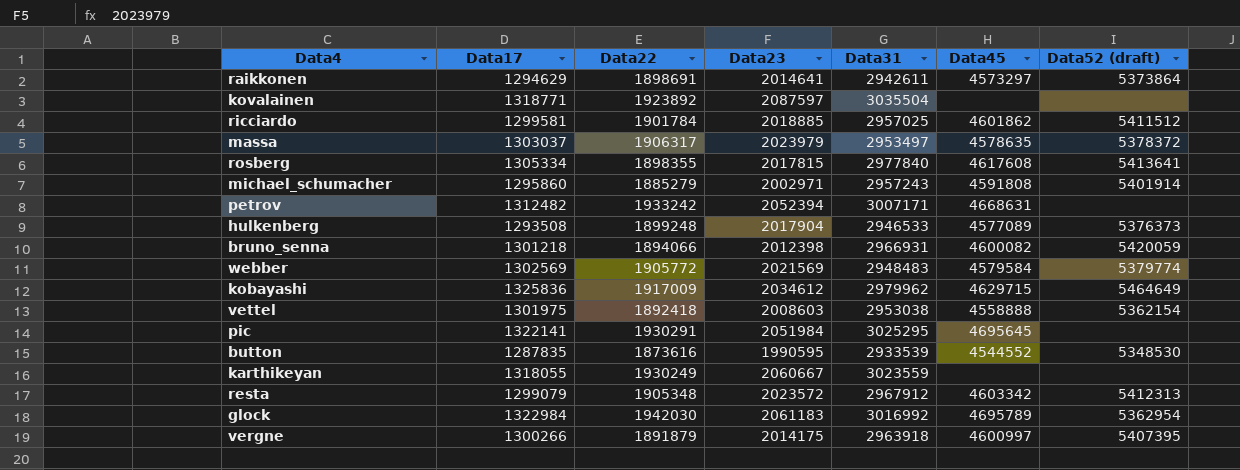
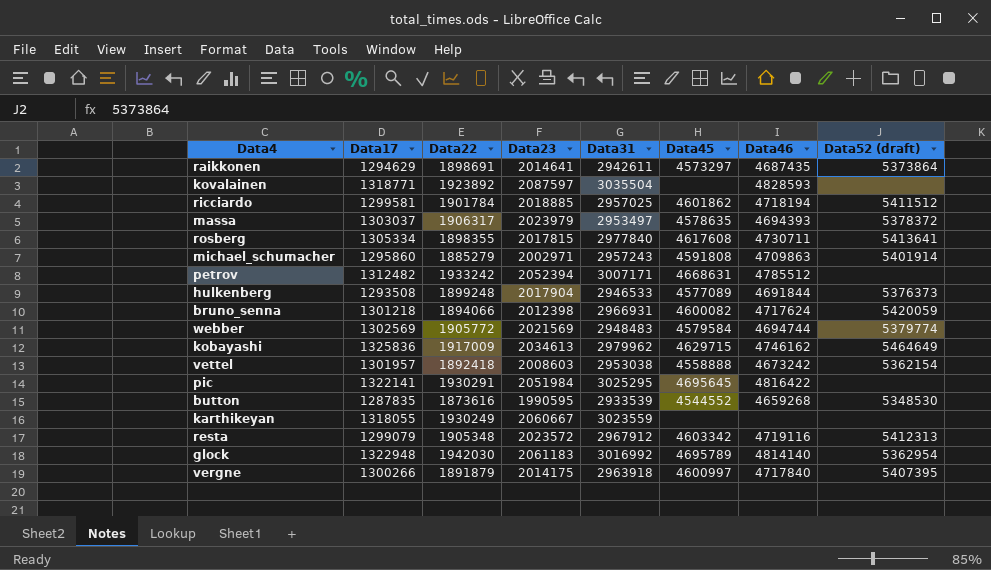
column Data46 | position: none -> 7
kobayashi | Data23: 2034612 -> 2034613
vettel | Data17: 1301975 -> 1301957
glock | Data17: 1322984 -> 1322948

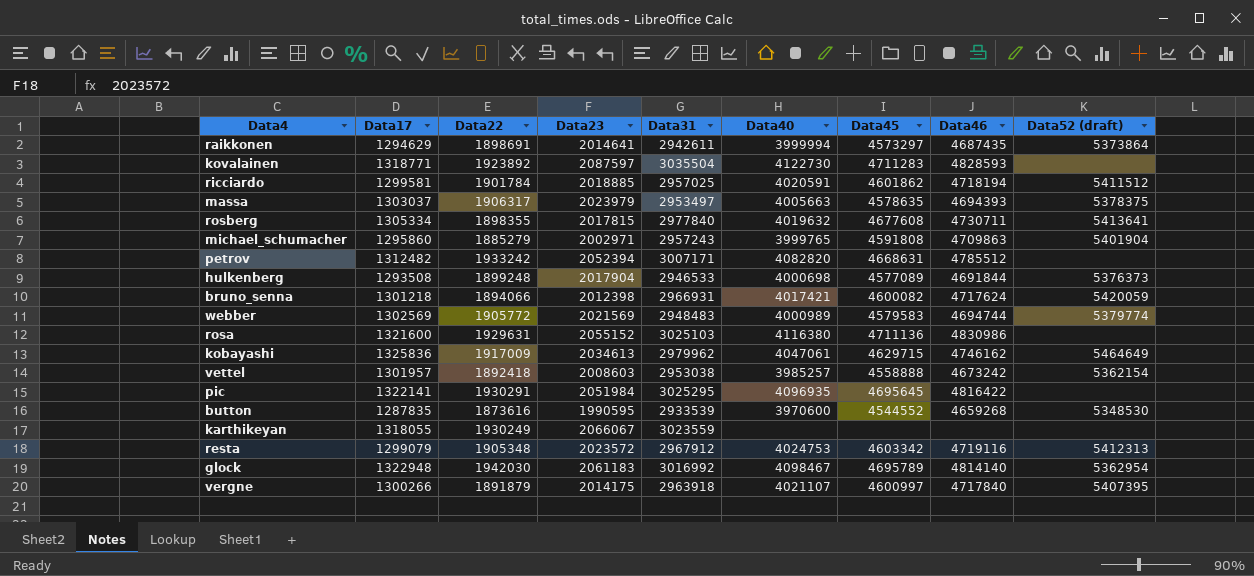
column Data40 | position: none -> 6
kovalainen | Data45: none -> 4711283
massa | Data52 (draft): 5378372 -> 5378375
rosberg | Data45: 4617608 -> 4677608
michael_schumacher | Data52 (draft): 5401914 -> 5401904
webber | Data45: 4579584 -> 4579583
row rosa: none -> 1321600 | 1929631 | 2055152 | 3025103 | 4116380 | 4711136 | 4830986 | none
karthikeyan | Data23: 2060667 -> 2066067

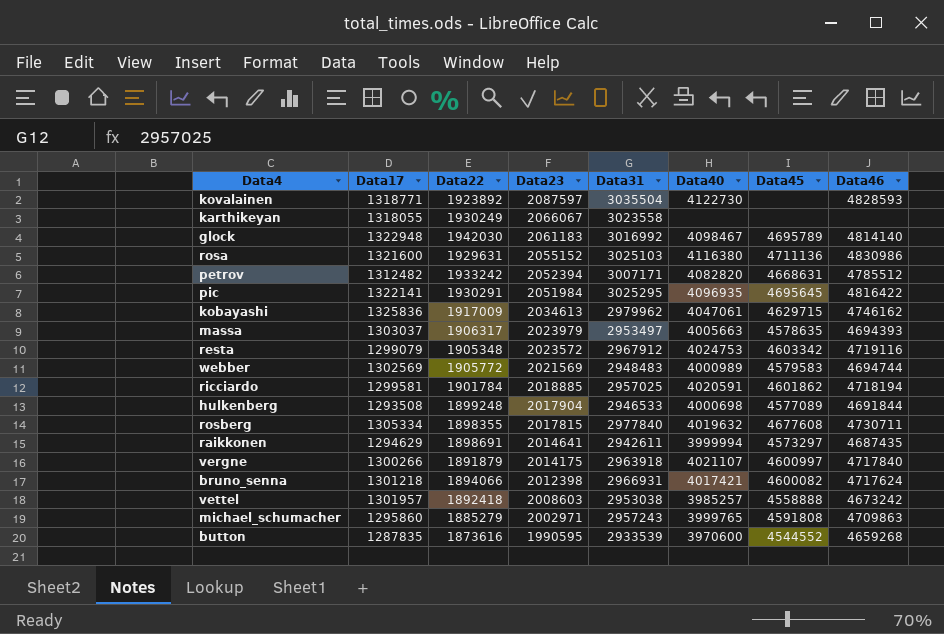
row order: none -> Data23 descending
column Data52 (draft) | position: 9 -> none
kovalainen | Data45: 4711283 -> none
karthikeyan | Data31: 3023559 -> 3023558

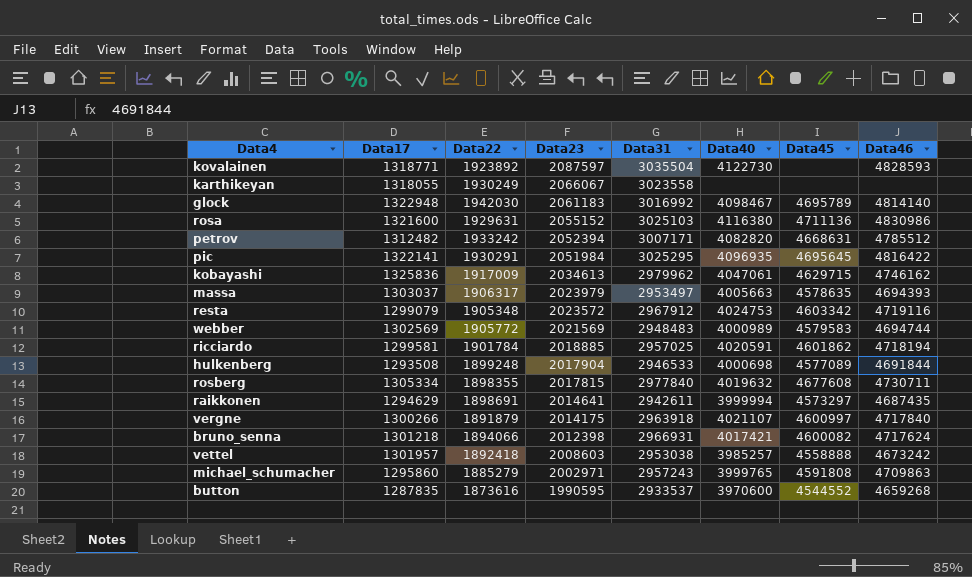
button | Data31: 2933539 -> 2933537

